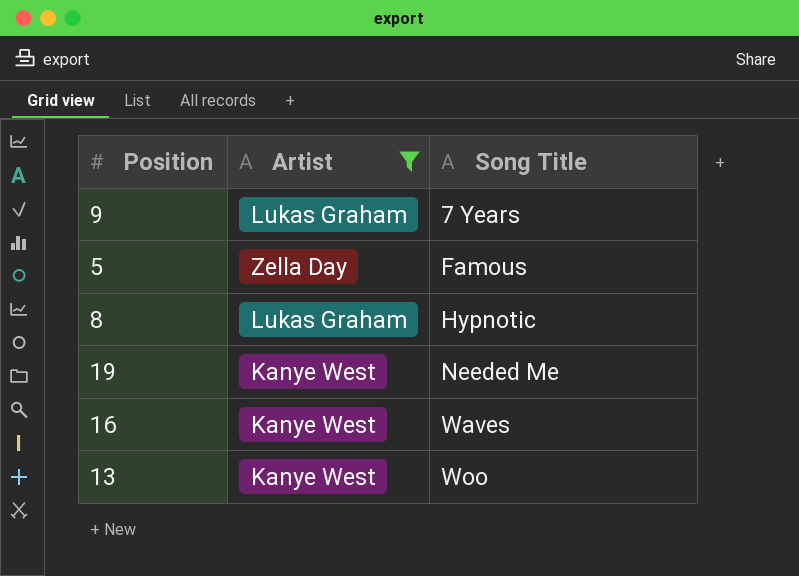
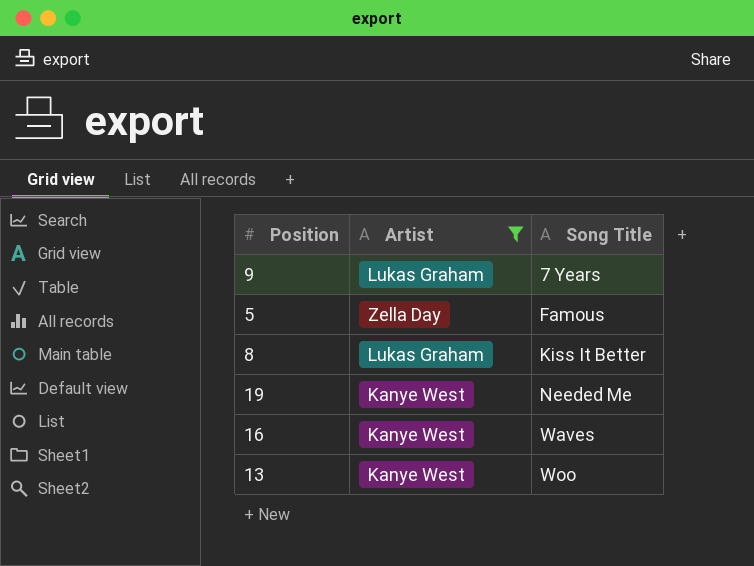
8 | Song Title: Hypnotic -> Kiss It Better

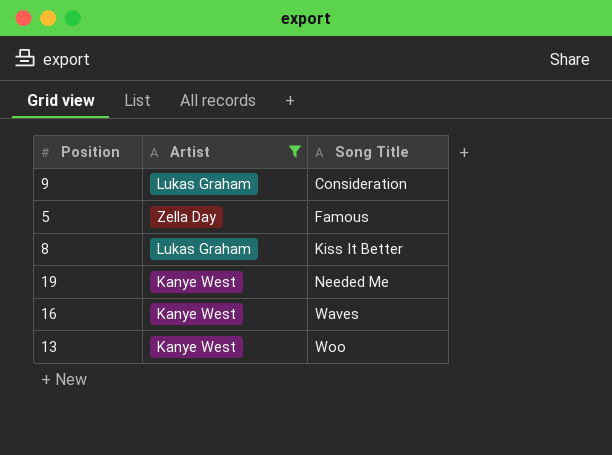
9 | Song Title: 7 Years -> Consideration

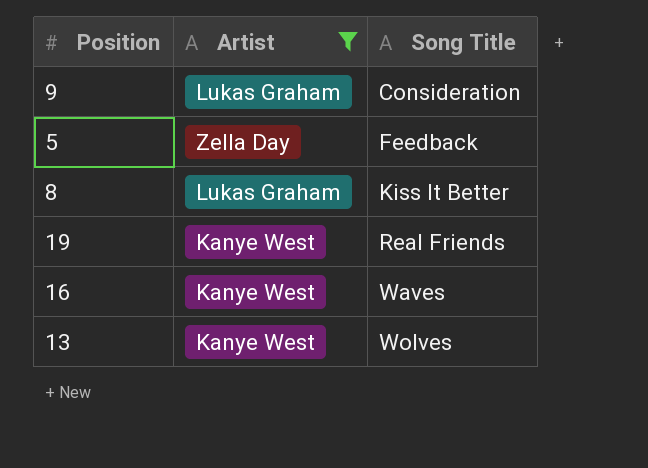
5 | Song Title: Famous -> Feedback
19 | Song Title: Needed Me -> Real Friends
13 | Song Title: Woo -> Wolves

